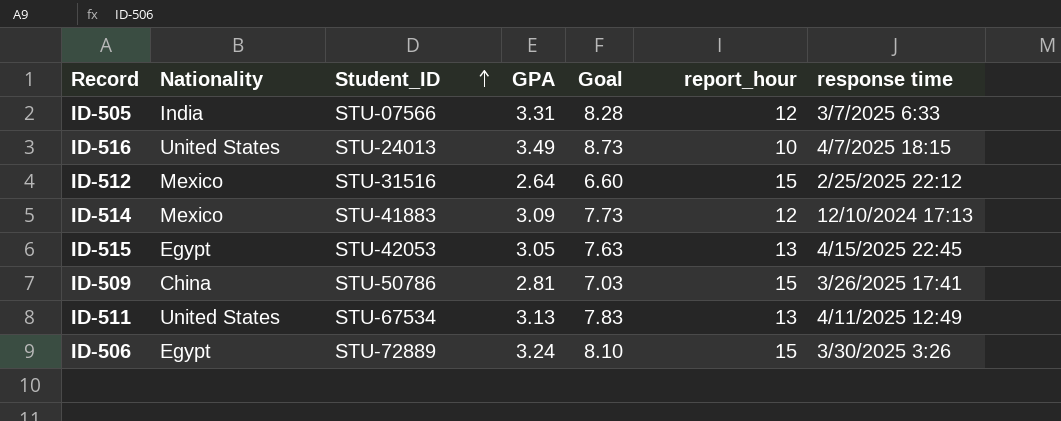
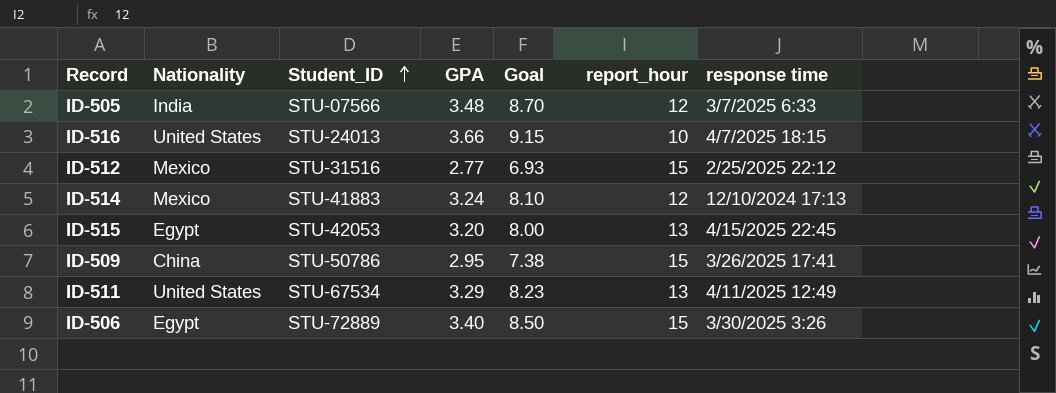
ID-505 | GPA: 3.31 -> 3.48
ID-505 | Goal: 8.28 -> 8.70
ID-516 | GPA: 3.49 -> 3.66
ID-516 | Goal: 8.73 -> 9.15
ID-512 | GPA: 2.64 -> 2.77
ID-512 | Goal: 6.60 -> 6.93
ID-514 | GPA: 3.09 -> 3.24
ID-514 | Goal: 7.73 -> 8.10
ID-515 | GPA: 3.05 -> 3.20
ID-515 | Goal: 7.63 -> 8.00
ID-509 | GPA: 2.81 -> 2.95
ID-509 | Goal: 7.03 -> 7.38
ID-511 | GPA: 3.13 -> 3.29
ID-511 | Goal: 7.83 -> 8.23
ID-506 | GPA: 3.24 -> 3.40
ID-506 | Goal: 8.10 -> 8.50

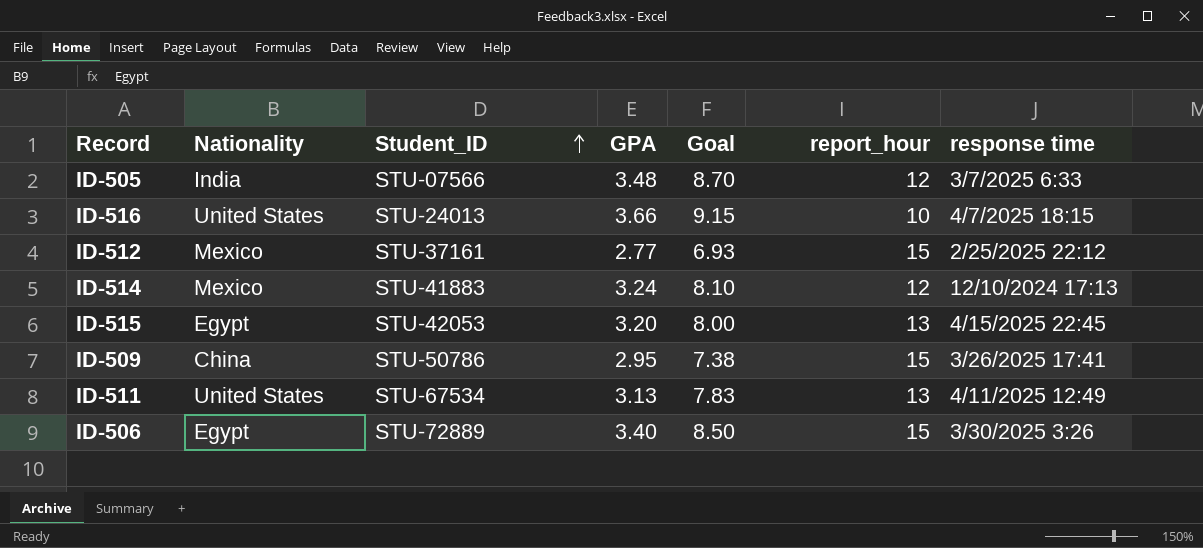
ID-512 | Student_ID: STU-31516 -> STU-37161
ID-511 | GPA: 3.29 -> 3.13
ID-511 | Goal: 8.23 -> 7.83

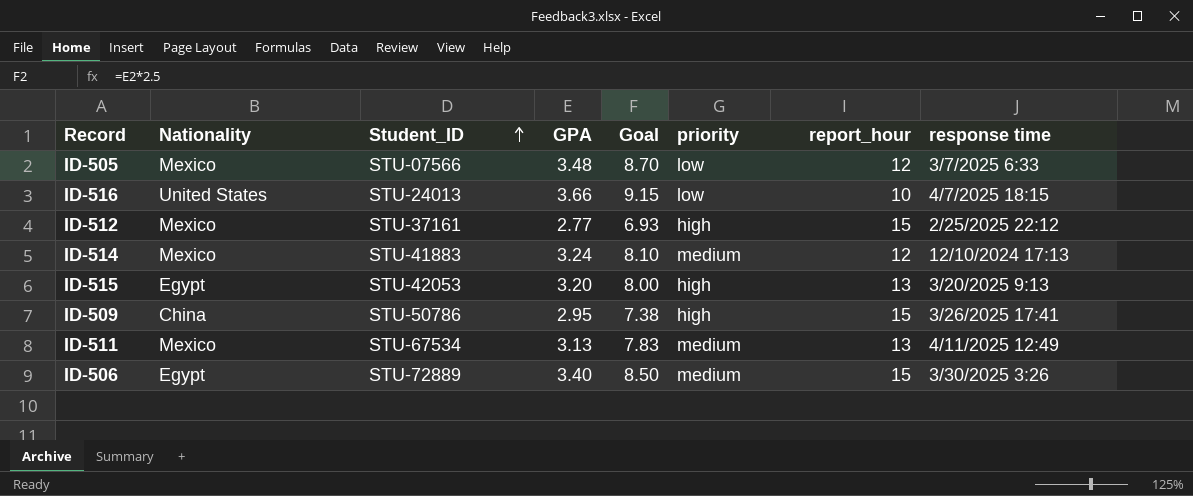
column priority | position: none -> 6
ID-505 | Nationality: India -> Mexico
ID-515 | response time: 4/15/2025 22:45 -> 3/20/2025 9:13
ID-511 | Nationality: United States -> Mexico

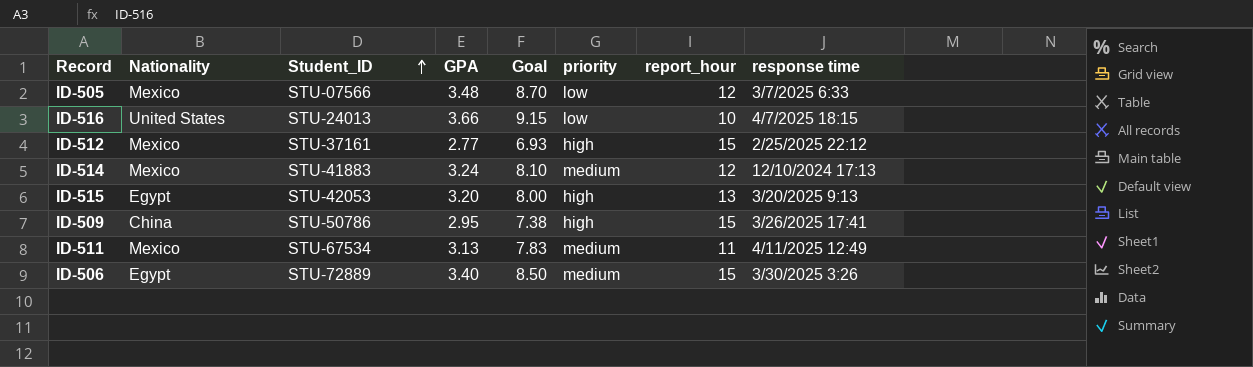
ID-511 | report_hour: 13 -> 11

